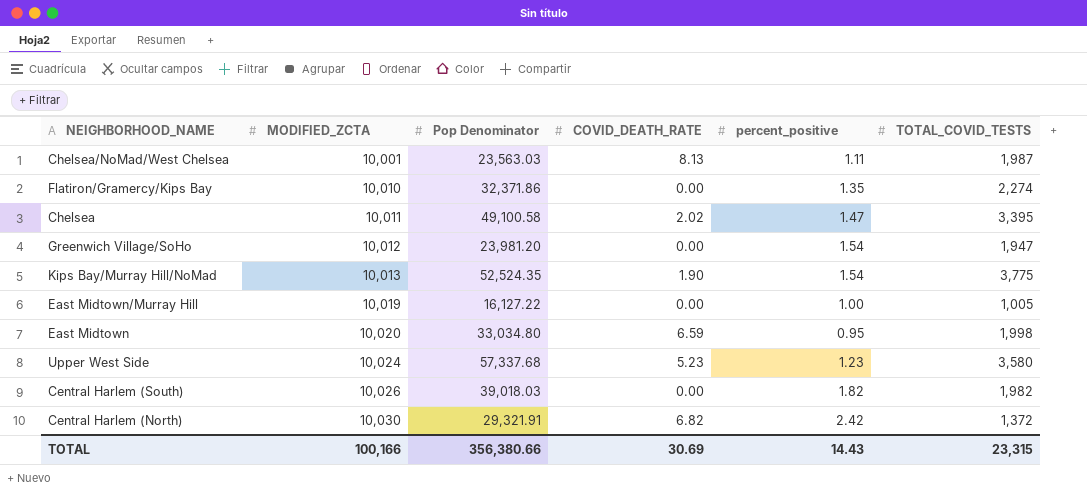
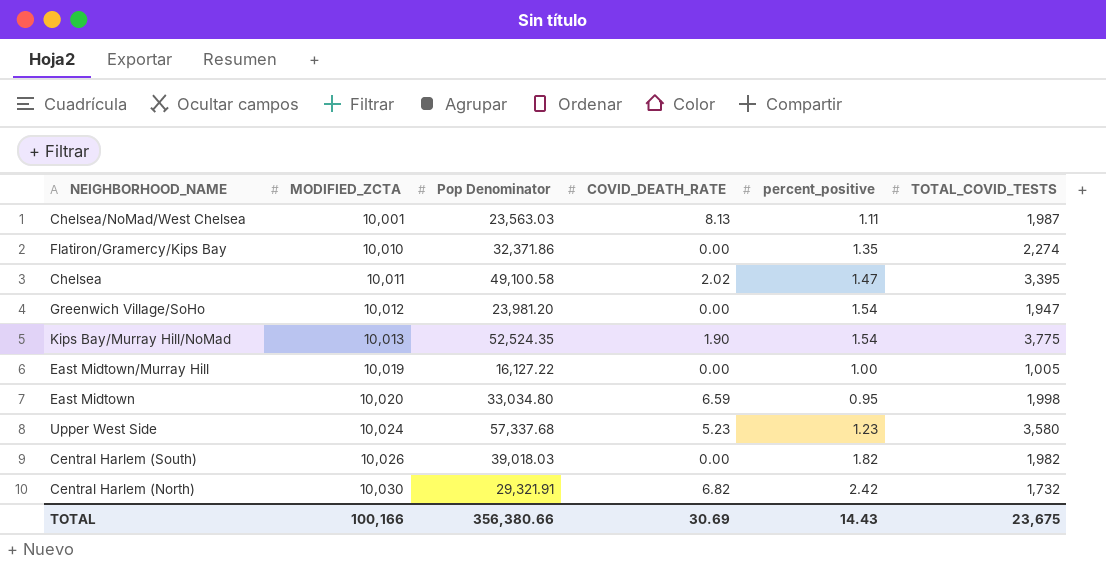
Central Harlem (North) | TOTAL_COVID_TESTS: 1,372 -> 1,732
TOTAL | TOTAL_COVID_TESTS: 23,315 -> 23,675

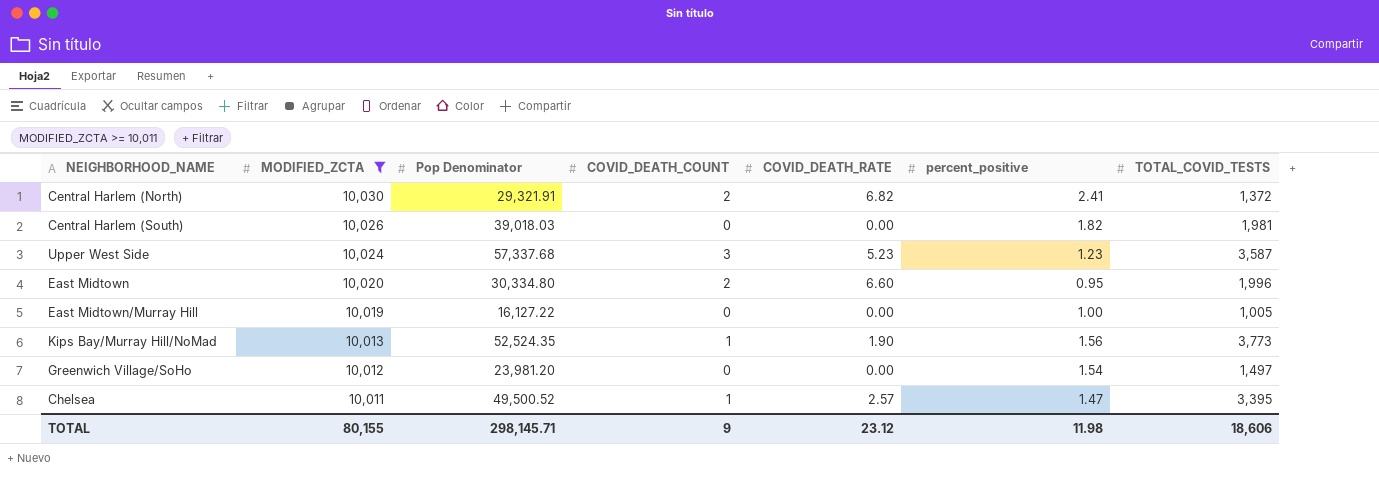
filter: none -> MODIFIED_ZCTA >= 10,011
row order: MODIFIED_ZCTA ascending -> MODIFIED_ZCTA descending
column COVID_DEATH_COUNT | position: none -> 4
Central Harlem (North) | percent_positive: 2.42 -> 2.41
Central Harlem (North) | TOTAL_COVID_TESTS: 1,732 -> 1,372
Central Harlem (South) | TOTAL_COVID_TESTS: 1,982 -> 1,981
Upper West Side | TOTAL_COVID_TESTS: 3,580 -> 3,587
East Midtown | Pop Denominator: 33,034.80 -> 30,334.80
East Midtown | COVID_DEATH_RATE: 6.59 -> 6.60
East Midtown | TOTAL_COVID_TESTS: 1,998 -> 1,996
Kips Bay/Murray Hill/NoMad | percent_positive: 1.54 -> 1.56
Kips Bay/Murray Hill/NoMad | TOTAL_COVID_TESTS: 3,775 -> 3,773
Greenwich Village/SoHo | TOTAL_COVID_TESTS: 1,947 -> 1,497
Chelsea | Pop Denominator: 49,100.58 -> 49,500.52
Chelsea | COVID_DEATH_RATE: 2.02 -> 2.57
TOTAL | MODIFIED_ZCTA: 100,166 -> 80,155
TOTAL | Pop Denominator: 356,380.66 -> 298,145.71
TOTAL | COVID_DEATH_RATE: 30.69 -> 23.12
TOTAL | percent_positive: 14.43 -> 11.98
TOTAL | TOTAL_COVID_TESTS: 23,675 -> 18,606

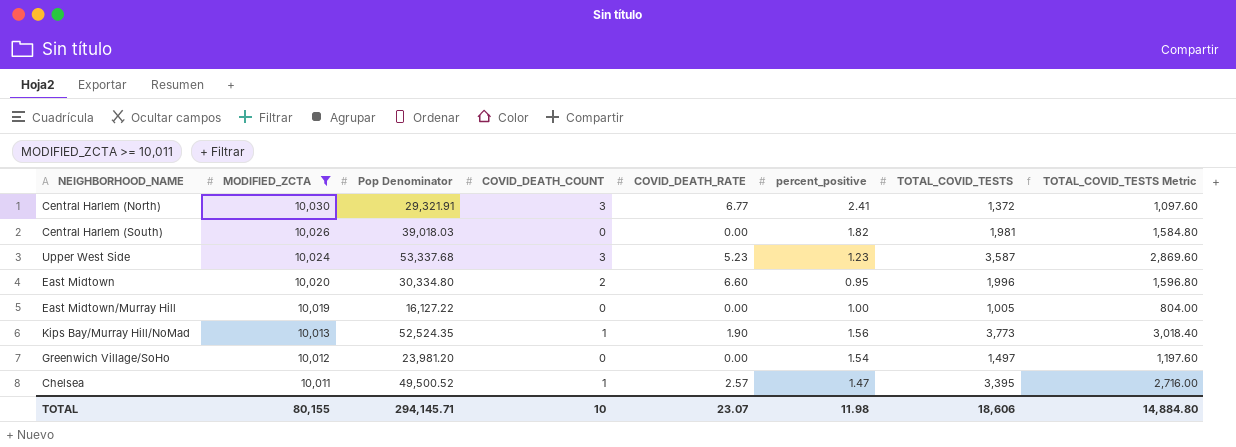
column TOTAL_COVID_TESTS Metric | formula: none -> [TOTAL_COVID_TESTS] * 0.8
Central Harlem (North) | COVID_DEATH_COUNT: 2 -> 3
Central Harlem (North) | COVID_DEATH_RATE: 6.82 -> 6.77
Upper West Side | Pop Denominator: 57,337.68 -> 53,337.68
TOTAL | Pop Denominator: 298,145.71 -> 294,145.71
TOTAL | COVID_DEATH_COUNT: 9 -> 10
TOTAL | COVID_DEATH_RATE: 23.12 -> 23.07

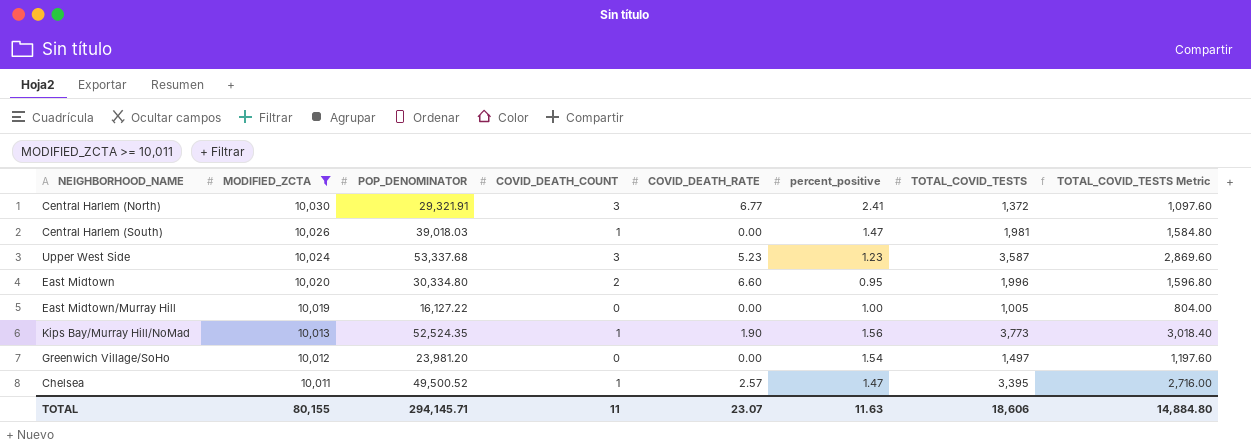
column name: Pop Denominator -> POP_DENOMINATOR
Central Harlem (South) | COVID_DEATH_COUNT: 0 -> 1
Central Harlem (South) | percent_positive: 1.82 -> 1.47
TOTAL | COVID_DEATH_COUNT: 10 -> 11
TOTAL | percent_positive: 11.98 -> 11.63

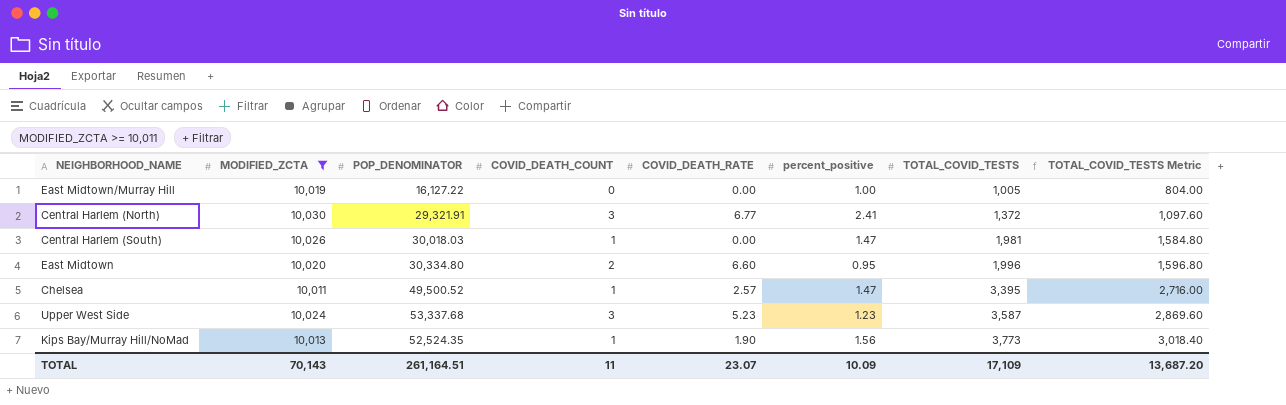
row order: MODIFIED_ZCTA descending -> TOTAL_COVID_TESTS ascending
row Greenwich Village/SoHo: 10,012 | 23,981.20 | 0 | 0.00 | 1.54 | 1,497 | 1,197.60 -> none
Central Harlem (South) | POP_DENOMINATOR: 39,018.03 -> 30,018.03
TOTAL | MODIFIED_ZCTA: 80,155 -> 70,143
TOTAL | POP_DENOMINATOR: 294,145.71 -> 261,164.51
TOTAL | percent_positive: 11.63 -> 10.09
TOTAL | TOTAL_COVID_TESTS: 18,606 -> 17,109
TOTAL | TOTAL_COVID_TESTS Metric: 14,884.80 -> 13,687.20

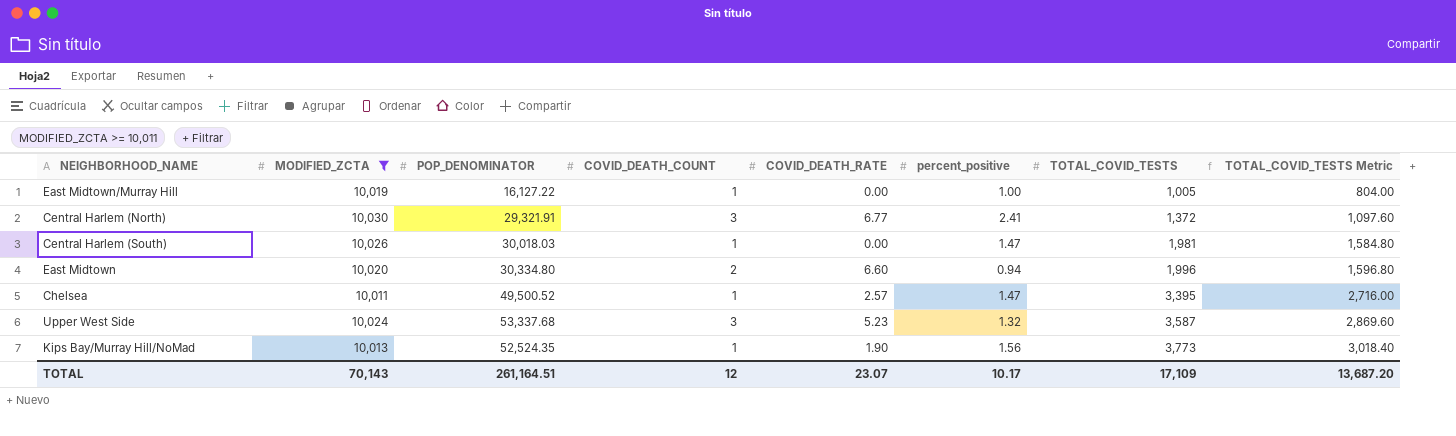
East Midtown/Murray Hill | COVID_DEATH_COUNT: 0 -> 1
East Midtown | percent_positive: 0.95 -> 0.94
Upper West Side | percent_positive: 1.23 -> 1.32
TOTAL | COVID_DEATH_COUNT: 11 -> 12
TOTAL | percent_positive: 10.09 -> 10.17

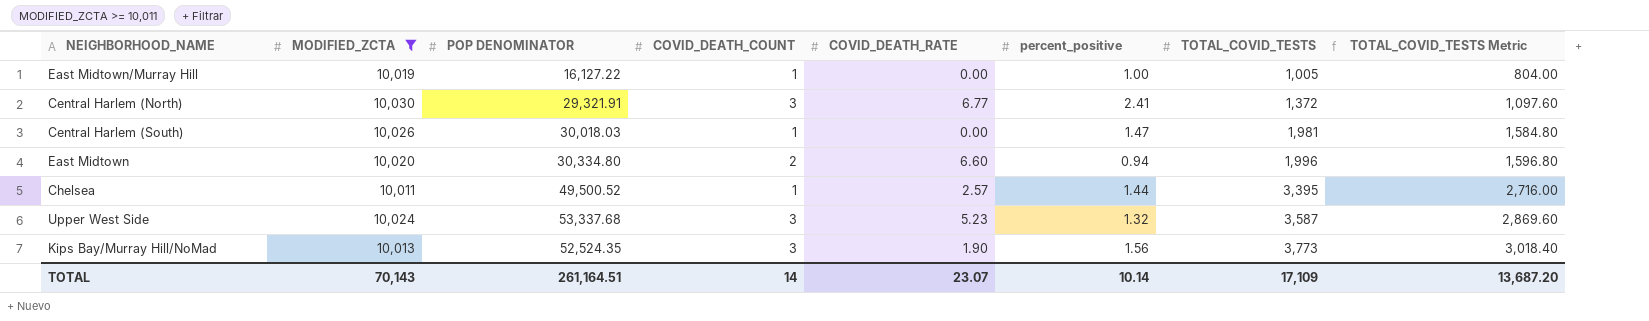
column name: POP_DENOMINATOR -> POP DENOMINATOR
Chelsea | percent_positive: 1.47 -> 1.44
Kips Bay/Murray Hill/NoMad | COVID_DEATH_COUNT: 1 -> 3
TOTAL | COVID_DEATH_COUNT: 12 -> 14
TOTAL | percent_positive: 10.17 -> 10.14

